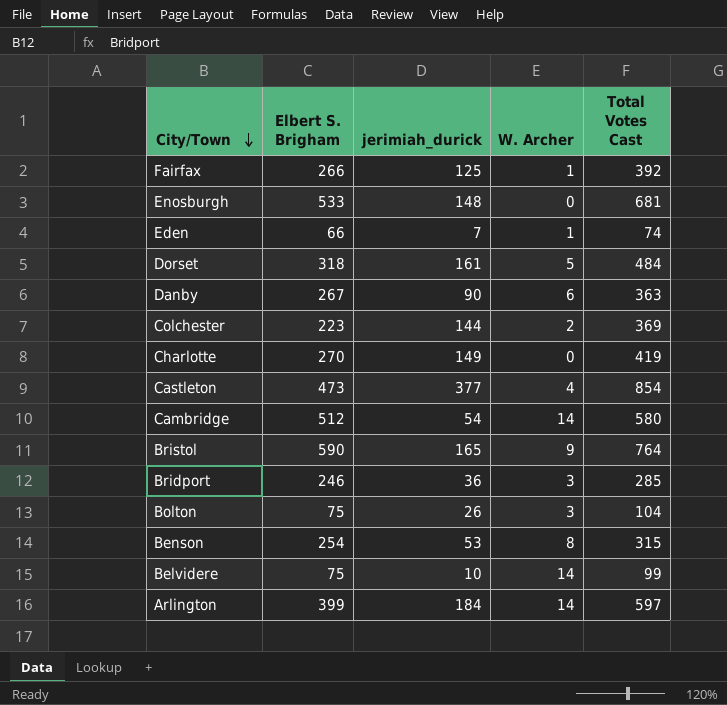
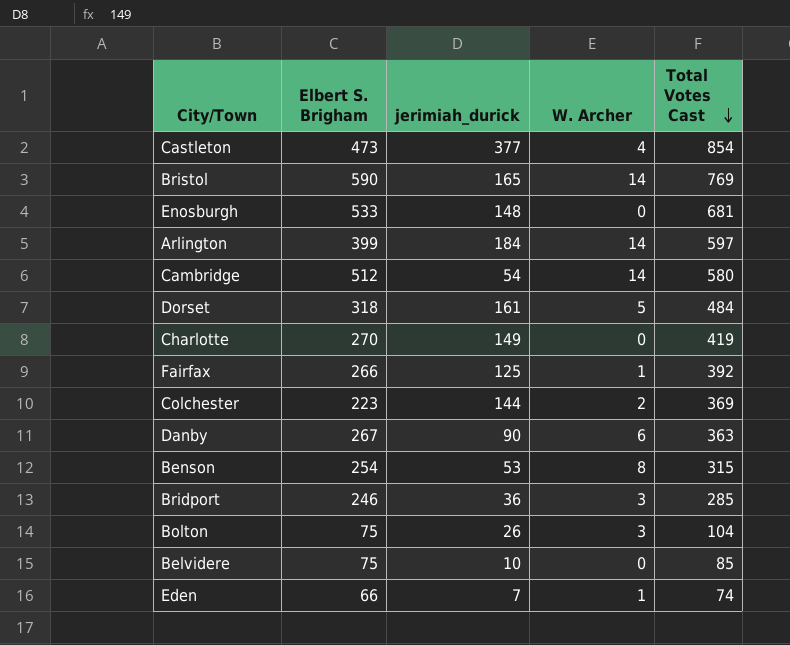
row order: City/Town descending -> Total Votes Cast descending
Bristol | W. Archer: 9 -> 14
Bristol | Total Votes Cast: 764 -> 769
Belvidere | W. Archer: 14 -> 0
Belvidere | Total Votes Cast: 99 -> 85

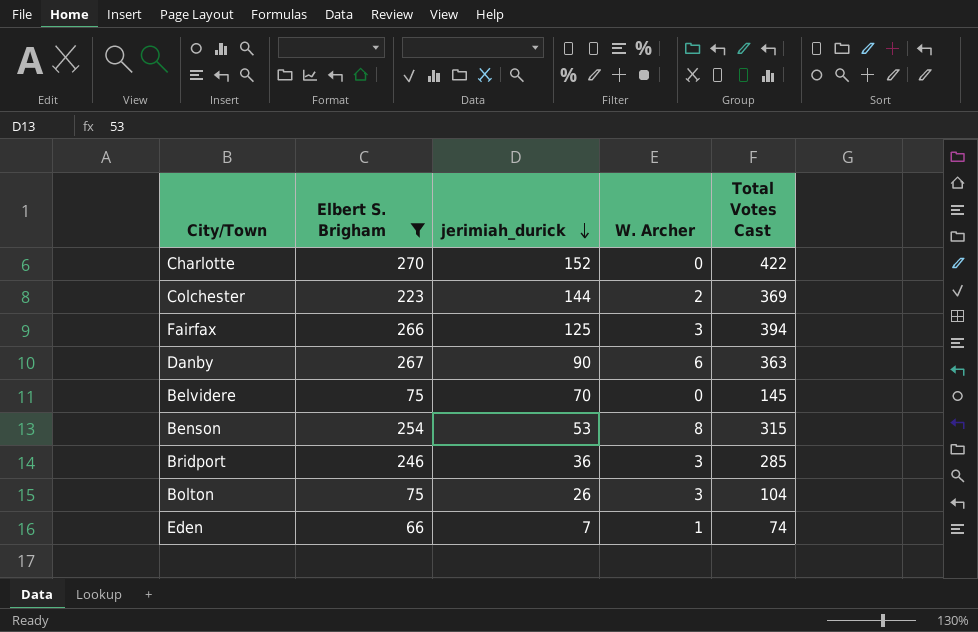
filter: none -> Elbert S. Brigham <= 270
row order: Total Votes Cast descending -> jerimiah_durick descending
Charlotte | jerimiah_durick: 149 -> 152
Charlotte | Total Votes Cast: 419 -> 422
Fairfax | W. Archer: 1 -> 3
Fairfax | Total Votes Cast: 392 -> 394
Belvidere | jerimiah_durick: 10 -> 70
Belvidere | Total Votes Cast: 85 -> 145

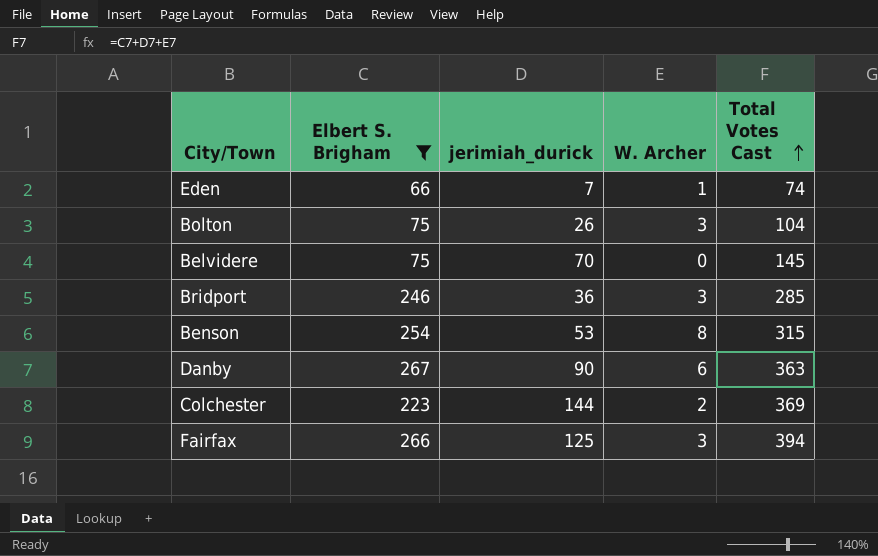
row order: jerimiah_durick descending -> Total Votes Cast ascending
row Charlotte: 270 | 152 | 0 | 422 -> none

